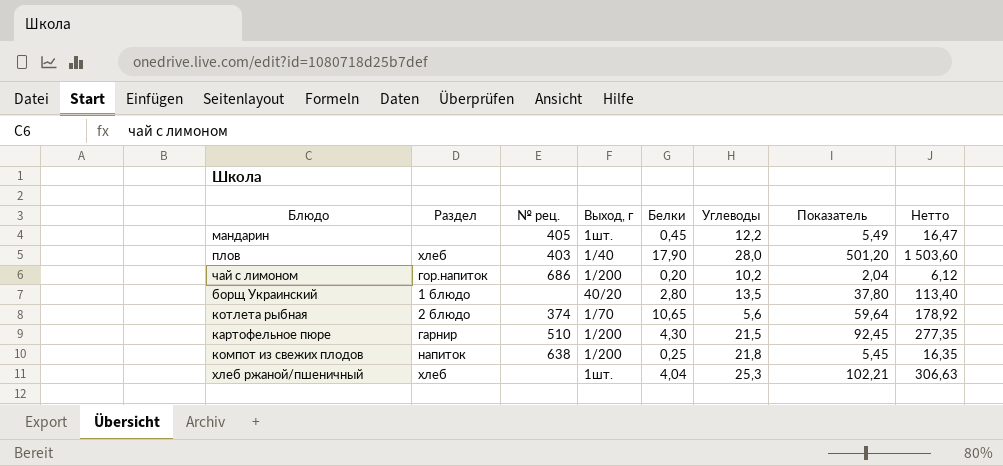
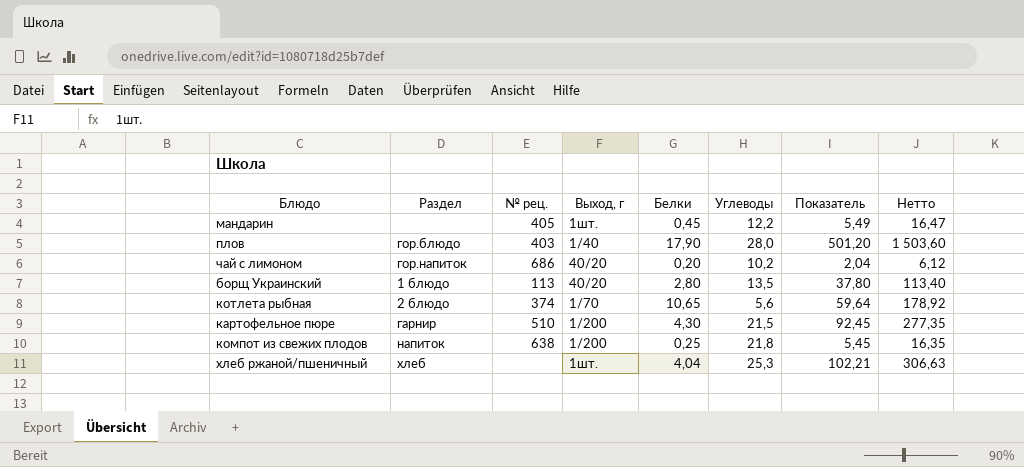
плов | Раздел: хлеб -> гор.блюдо
чай с лимоном | Выход, г: 1/200 -> 40/20
борщ Украинский | № рец.: none -> 113

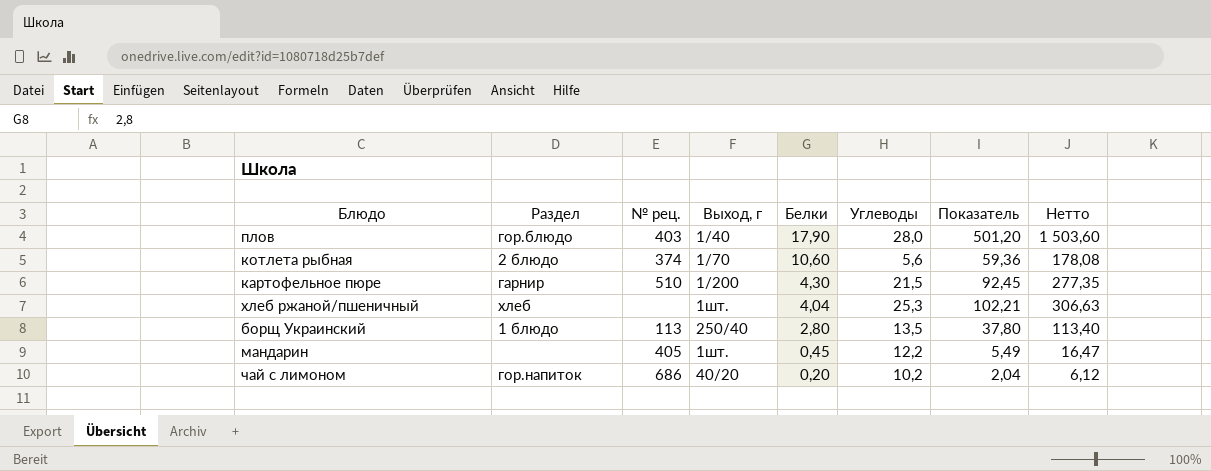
row order: none -> Белки descending
row компот из свежих плодов: напиток | 638 | 1/200 | 0,25 | 21,8 | 5,45 | 16,35 -> none
котлета рыбная | Белки: 10,65 -> 10,60
котлета рыбная | Показатель: 59,64 -> 59,36
котлета рыбная | Нетто: 178,92 -> 178,08
борщ Украинский | Выход, г: 40/20 -> 250/40

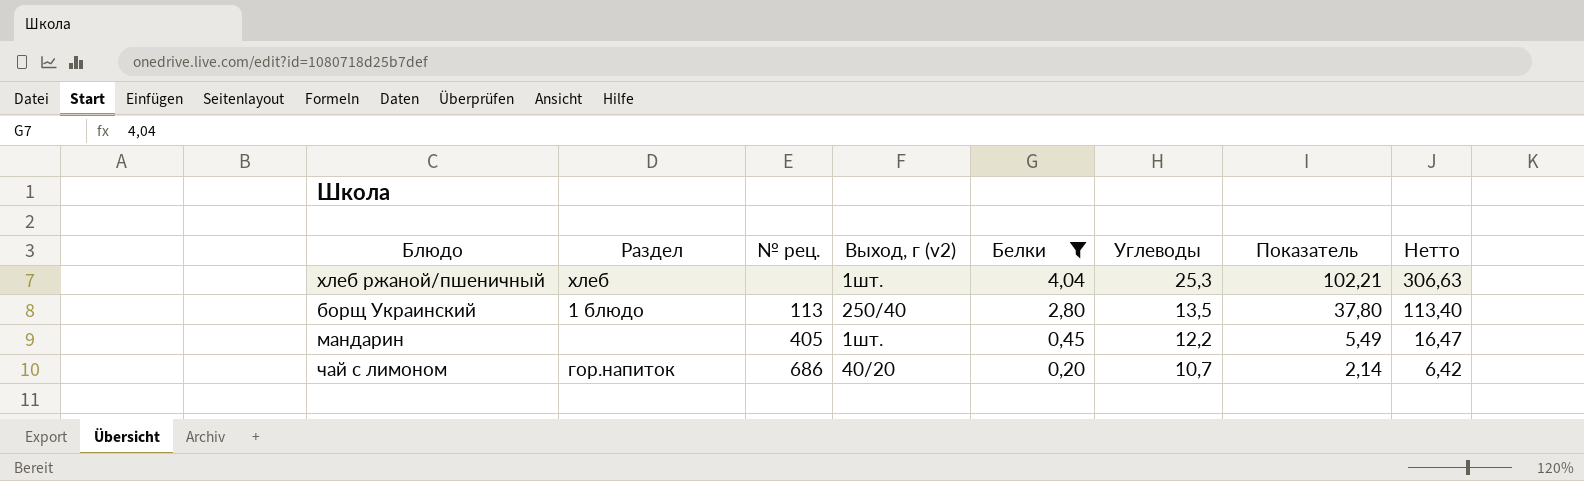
filter: none -> Белки <= 4,04
column name: Выход, г -> Выход, г (v2)
чай с лимоном | Углеводы: 10,2 -> 10,7
чай с лимоном | Показатель: 2,04 -> 2,14
чай с лимоном | Нетто: 6,12 -> 6,42

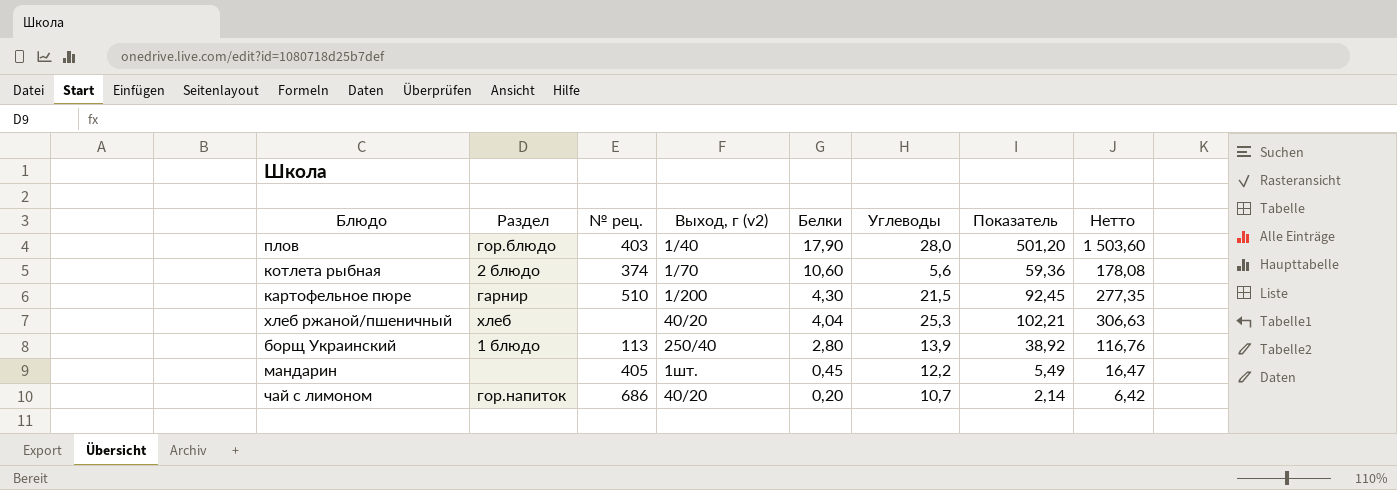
filter: Белки <= 4,04 -> none
хлеб ржаной/пшеничный | Выход, г (v2): 1шт. -> 40/20
борщ Украинский | Углеводы: 13,5 -> 13,9
борщ Украинский | Показатель: 37,80 -> 38,92
борщ Украинский | Нетто: 113,40 -> 116,76

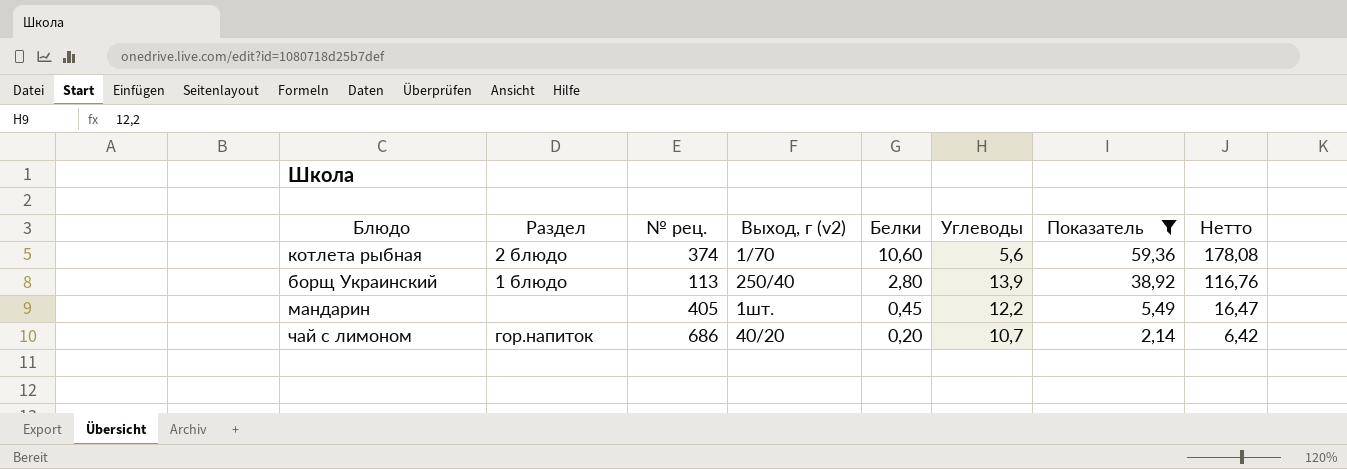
filter: none -> Показатель <= 59,36

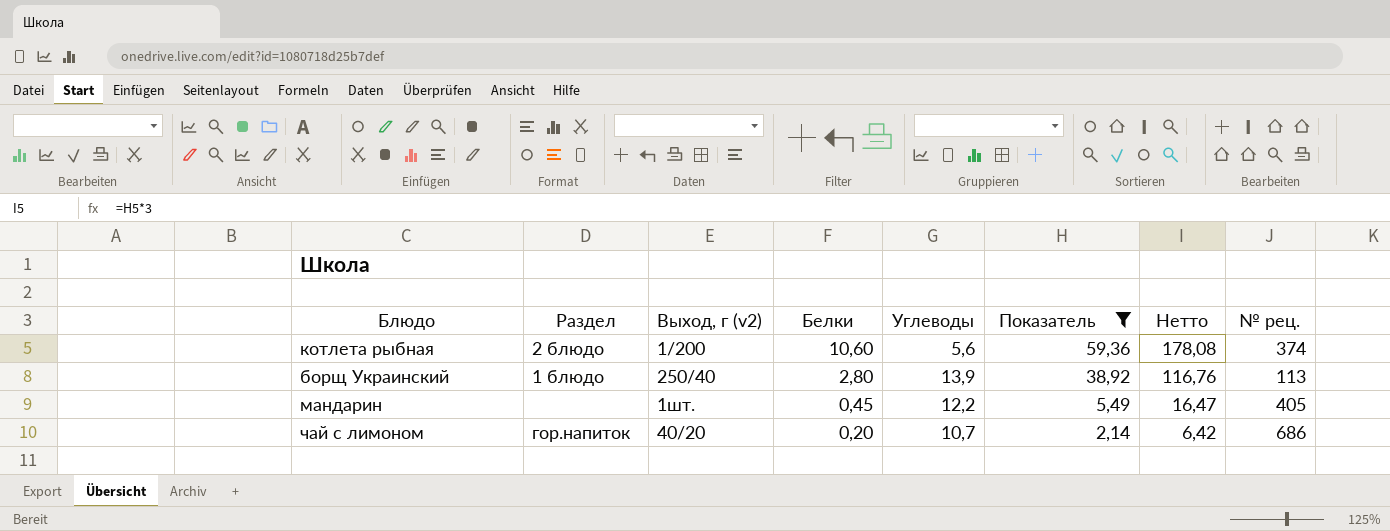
column № рец. | position: 3 -> 8
котлета рыбная | Выход, г (v2): 1/70 -> 1/200

